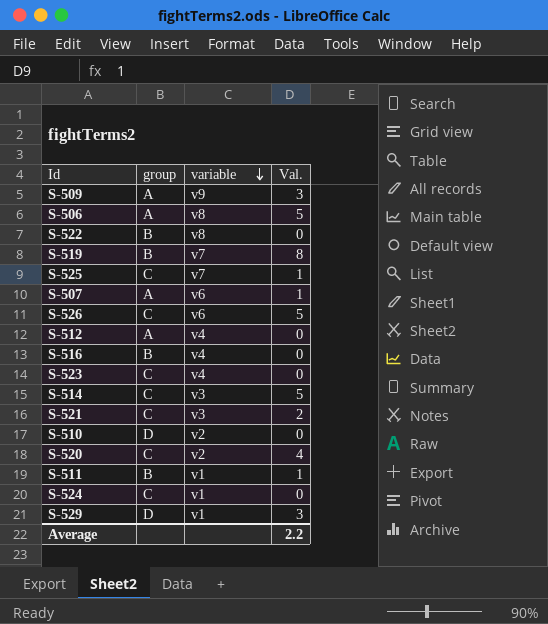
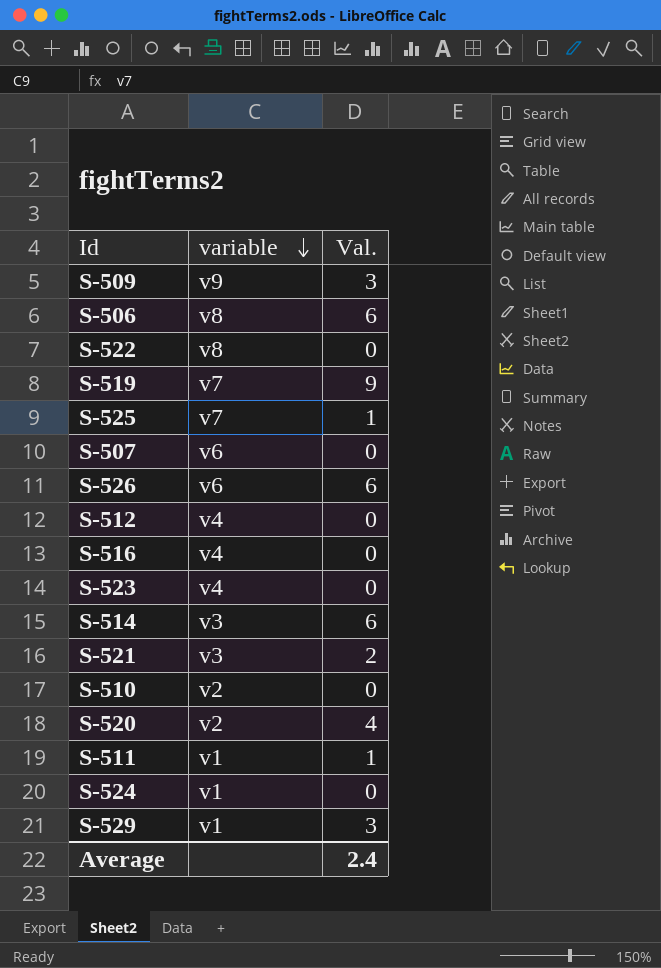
column group | position: 2 -> none
S-506 | Val.: 5 -> 6
S-519 | Val.: 8 -> 9
S-507 | Val.: 1 -> 0
S-526 | Val.: 5 -> 6
S-514 | Val.: 5 -> 6
Average | Val.: 2.2 -> 2.4

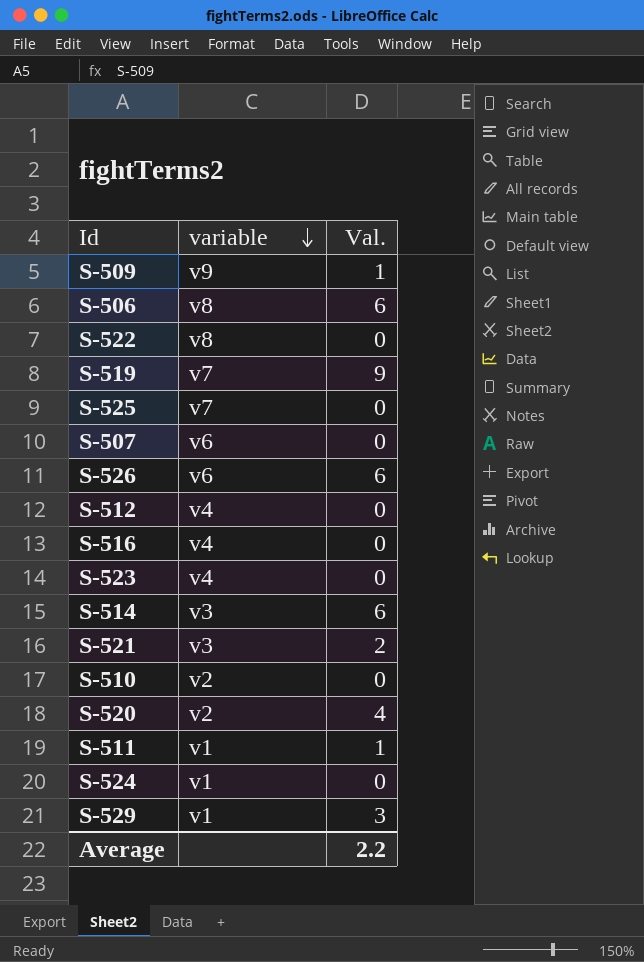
S-509 | Val.: 3 -> 1
S-525 | Val.: 1 -> 0
Average | Val.: 2.4 -> 2.2

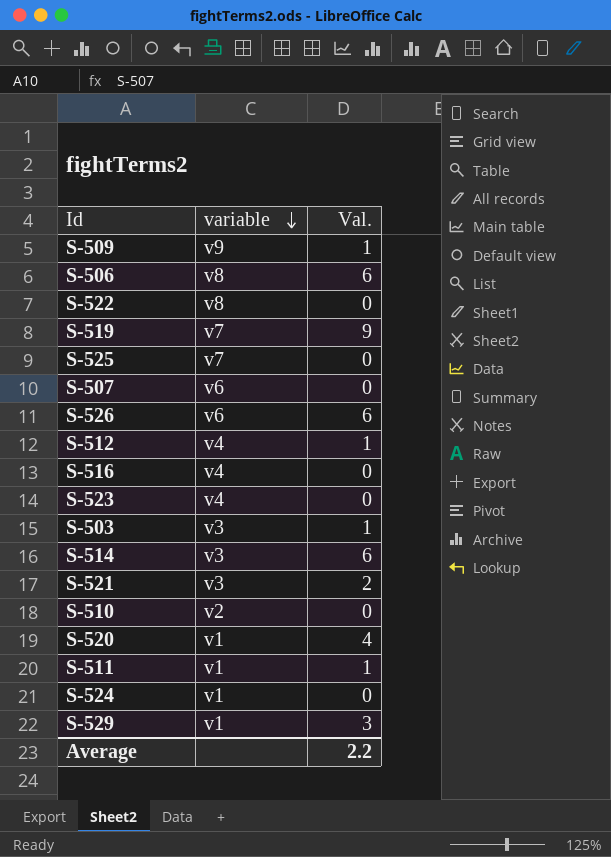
S-512 | Val.: 0 -> 1
row S-503: none -> v3 | 1
S-520 | variable: v2 -> v1

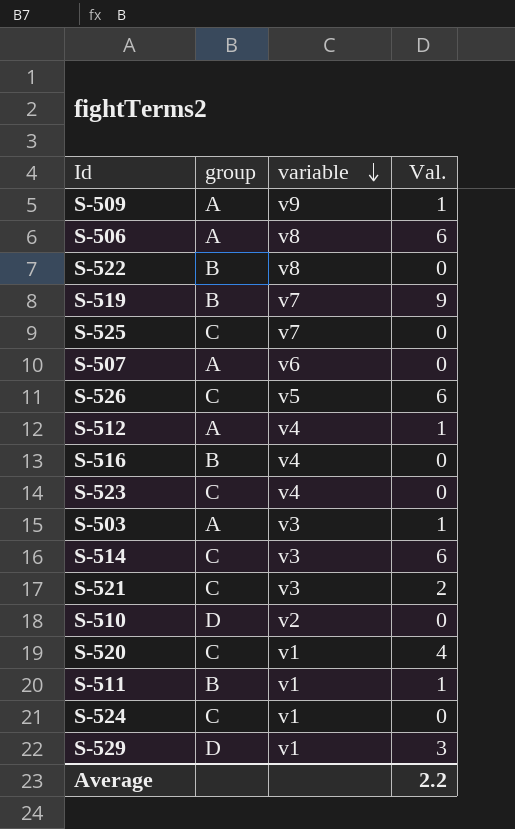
column group | position: none -> 2
S-526 | variable: v6 -> v5

